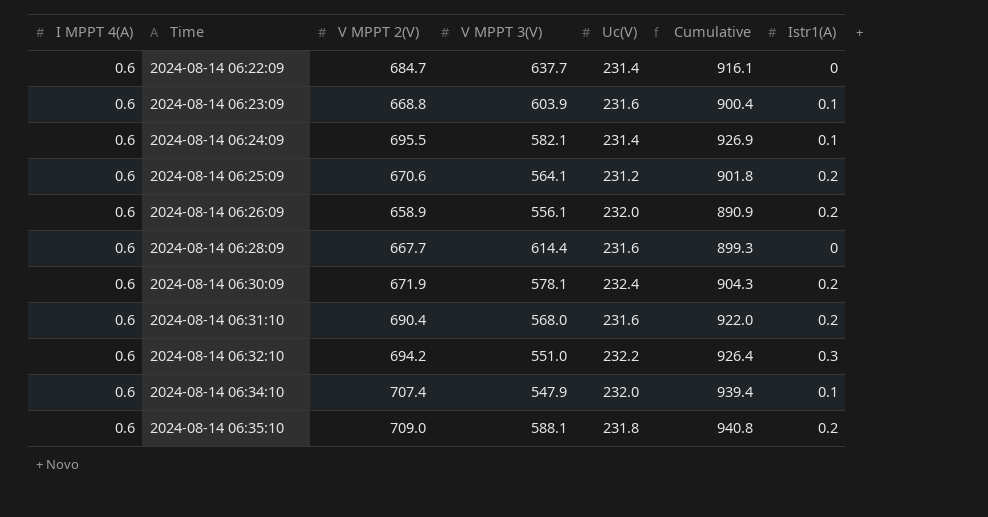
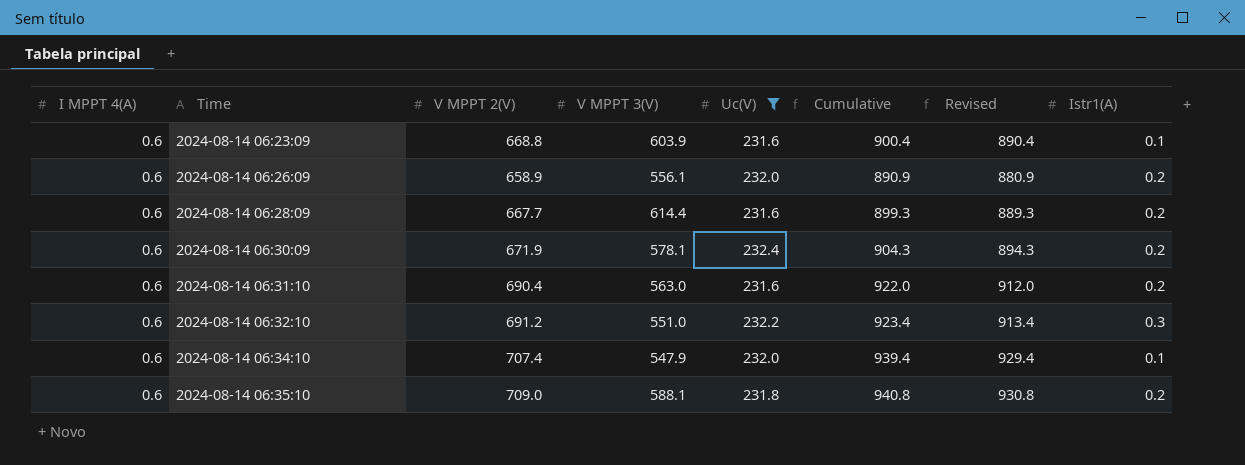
filter: none -> Uc(V) >= 231.6
column Revised | formula: none -> [Cumulative] - 10
2024-08-14 06:28:09 | Istr1(A): 0 -> 0.2
2024-08-14 06:31:10 | V MPPT 3(V): 568.0 -> 563.0
2024-08-14 06:32:10 | V MPPT 2(V): 694.2 -> 691.2
2024-08-14 06:32:10 | Cumulative: 926.4 -> 923.4

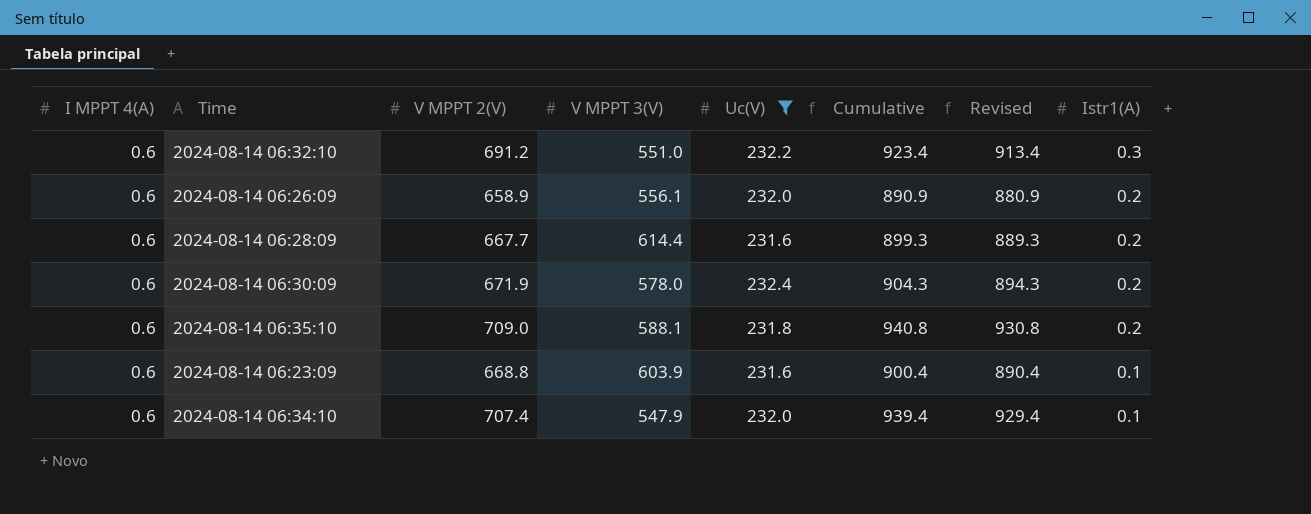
row order: Time ascending -> Istr1(A) descending
row 2024-08-14 06:31:10: 0.6 | 690.4 | 563.0 | 231.6 | 922.0 | 912.0 | 0.2 -> none
2024-08-14 06:30:09 | V MPPT 3(V): 578.1 -> 578.0

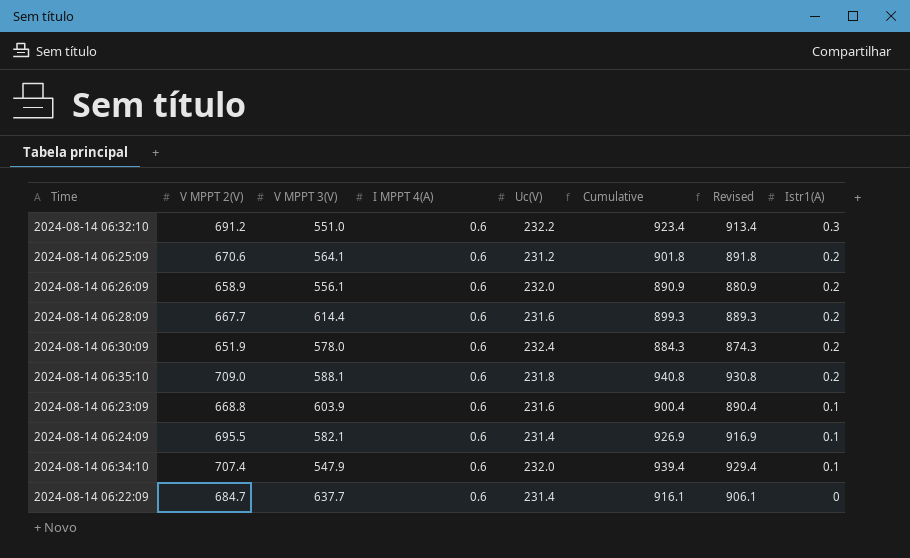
filter: Uc(V) >= 231.6 -> none
column I MPPT 4(A) | position: 1 -> 4
2024-08-14 06:30:09 | V MPPT 2(V): 671.9 -> 651.9
2024-08-14 06:30:09 | Cumulative: 904.3 -> 884.3
2024-08-14 06:30:09 | Revised: 894.3 -> 874.3

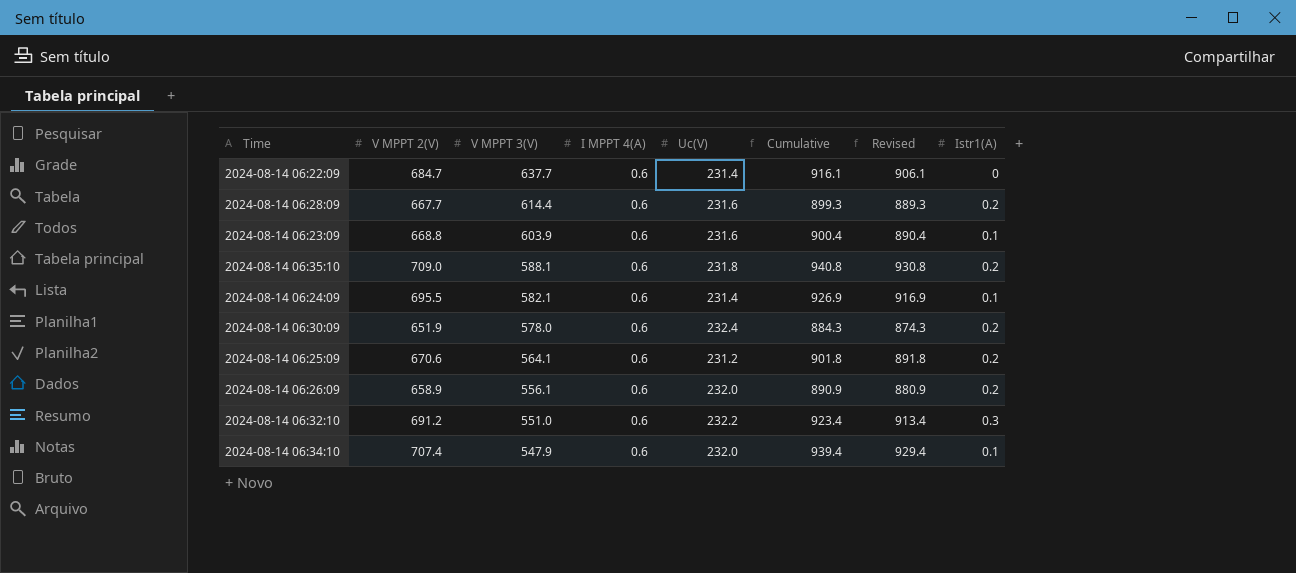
row order: Istr1(A) descending -> V MPPT 3(V) descending

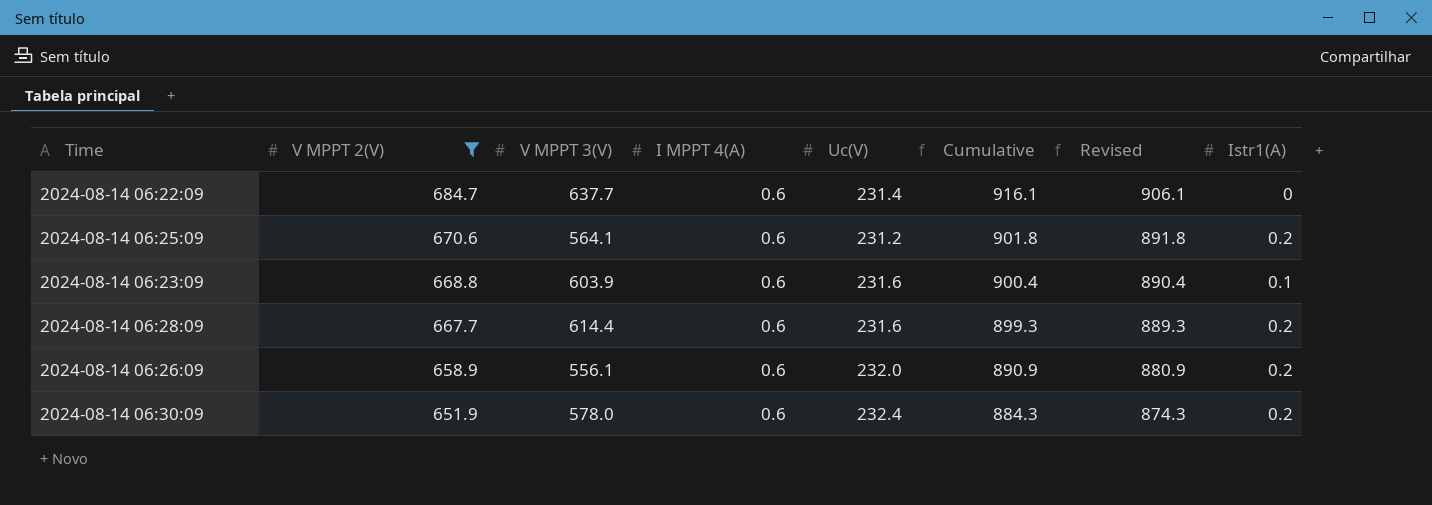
filter: none -> V MPPT 2(V) <= 684.7
row order: V MPPT 3(V) descending -> V MPPT 2(V) descending

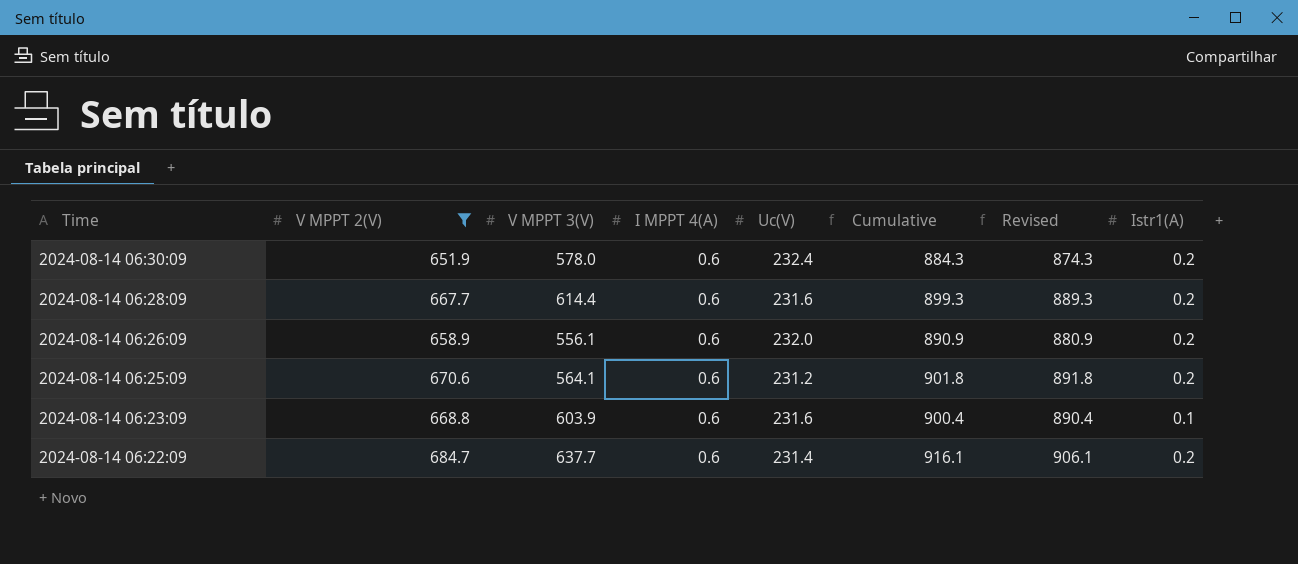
row order: V MPPT 2(V) descending -> Time descending
2024-08-14 06:22:09 | Istr1(A): 0 -> 0.2

